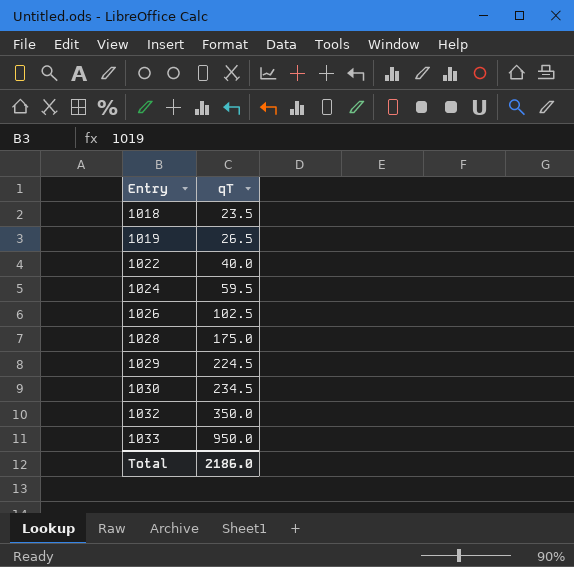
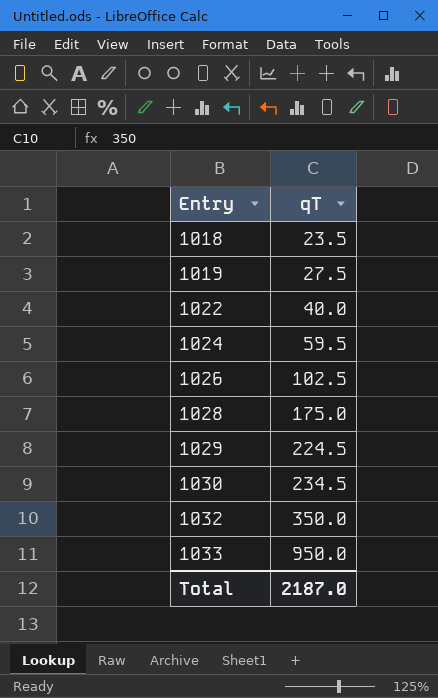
1019 | qT: 26.5 -> 27.5
Total | qT: 2186.0 -> 2187.0

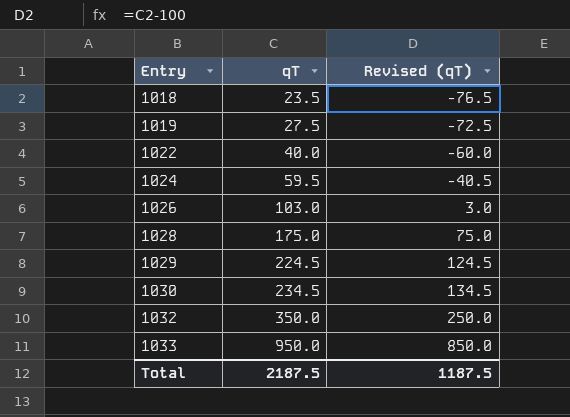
column Revised (qT) | formula: none -> [qT] - 100
1026 | qT: 102.5 -> 103.0
Total | qT: 2187.0 -> 2187.5

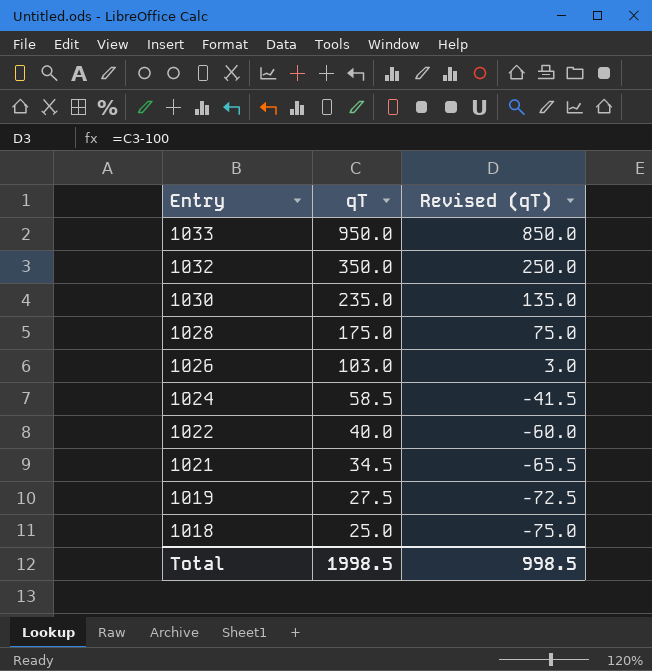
row order: Entry ascending -> Entry descending
row 1029: 224.5 | 124.5 -> none
1030 | qT: 234.5 -> 235.0
1030 | Revised (qT): 134.5 -> 135.0
1024 | qT: 59.5 -> 58.5
1024 | Revised (qT): -40.5 -> -41.5
row 1021: none -> 34.5 | -65.5
1018 | qT: 23.5 -> 25.0
1018 | Revised (qT): -76.5 -> -75.0
Total | qT: 2187.5 -> 1998.5
Total | Revised (qT): 1187.5 -> 998.5

